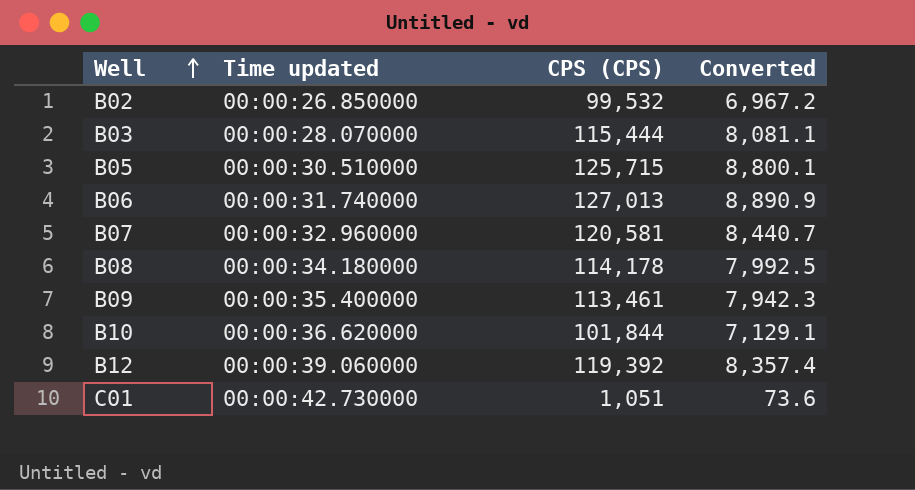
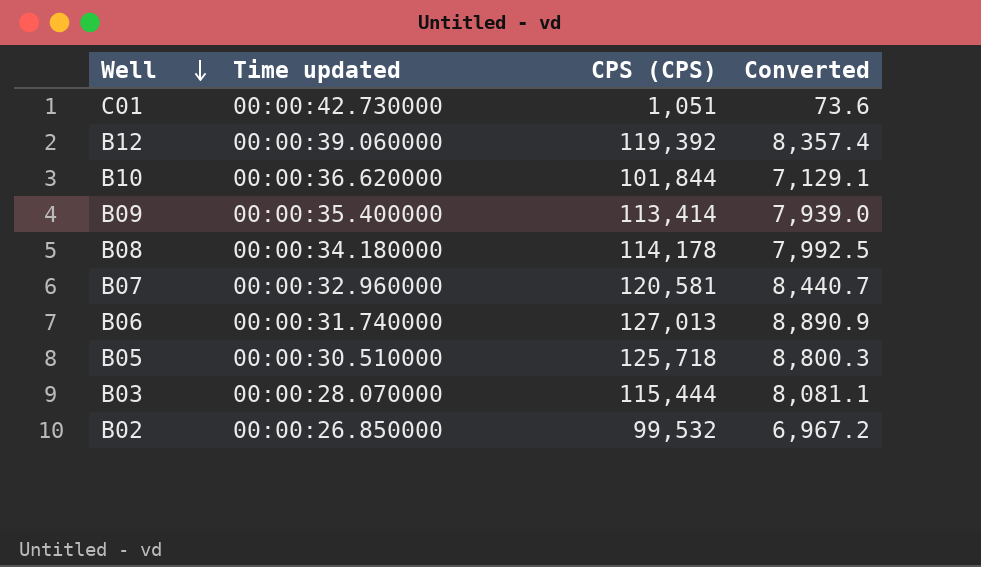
row order: Well ascending -> Well descending
B09 | CPS (CPS): 113,461 -> 113,414
B09 | Converted: 7,942.3 -> 7,939.0
B05 | CPS (CPS): 125,715 -> 125,718
B05 | Converted: 8,800.1 -> 8,800.3

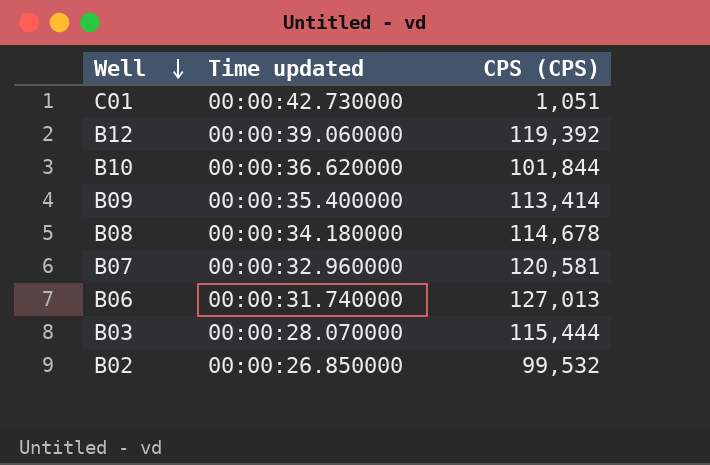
column Converted | formula: [CPS (CPS)] * 0.07 -> none
row B05: 00:00:30.510000 | 125,718 | 8,800.3 -> none
B08 | CPS (CPS): 114,178 -> 114,678

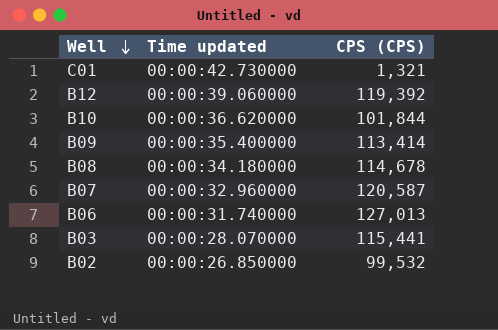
C01 | CPS (CPS): 1,051 -> 1,321
B07 | CPS (CPS): 120,581 -> 120,587
B03 | CPS (CPS): 115,444 -> 115,441

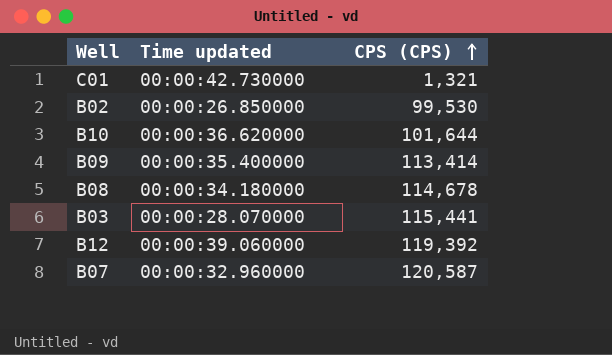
row order: Well descending -> CPS (CPS) ascending
row B06: 00:00:31.740000 | 127,013 -> none
B02 | CPS (CPS): 99,532 -> 99,530
B10 | CPS (CPS): 101,844 -> 101,644

